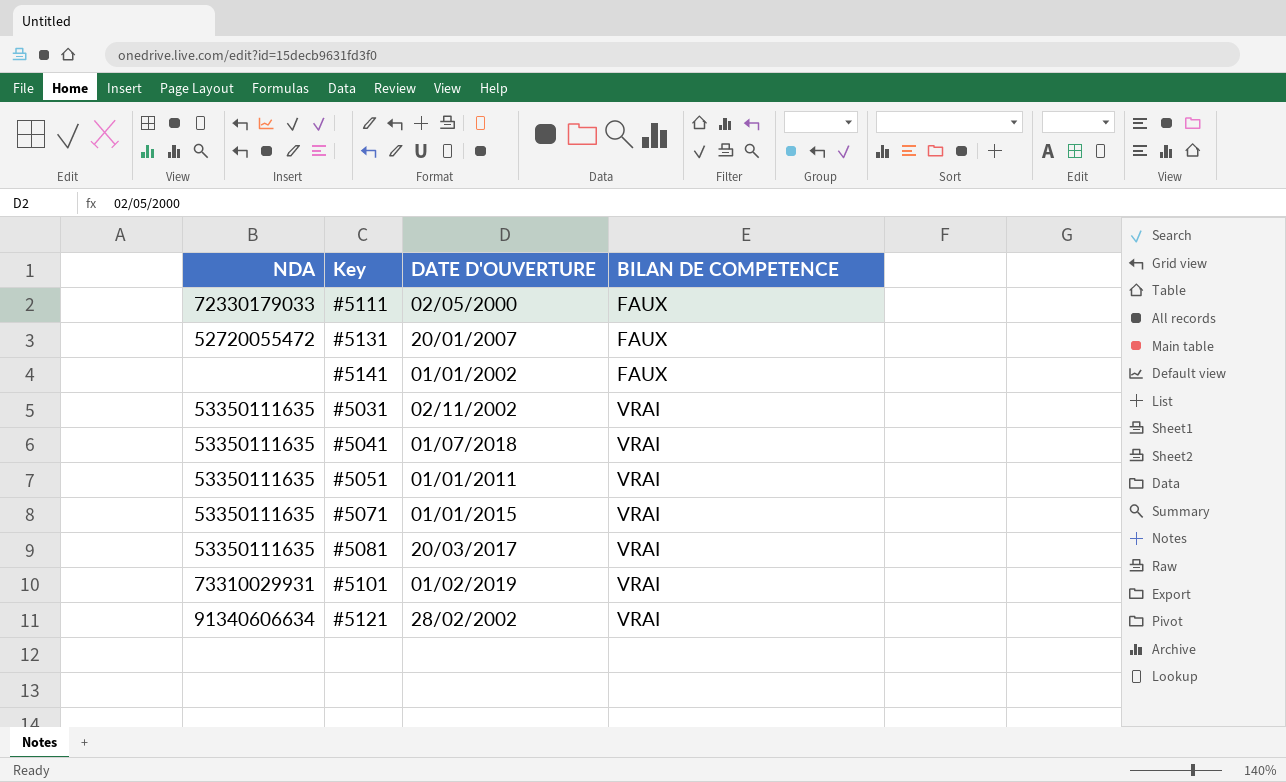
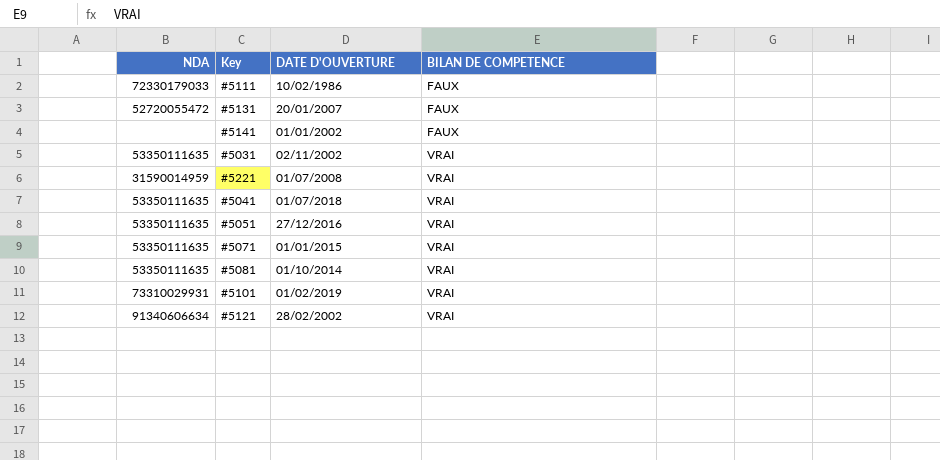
#5111 | DATE D'OUVERTURE: 02/05/2000 -> 10/02/1986
row #5221: none -> 31590014959 | 01/07/2008 | VRAI
#5051 | DATE D'OUVERTURE: 01/01/2011 -> 27/12/2016
#5081 | DATE D'OUVERTURE: 20/03/2017 -> 01/10/2014

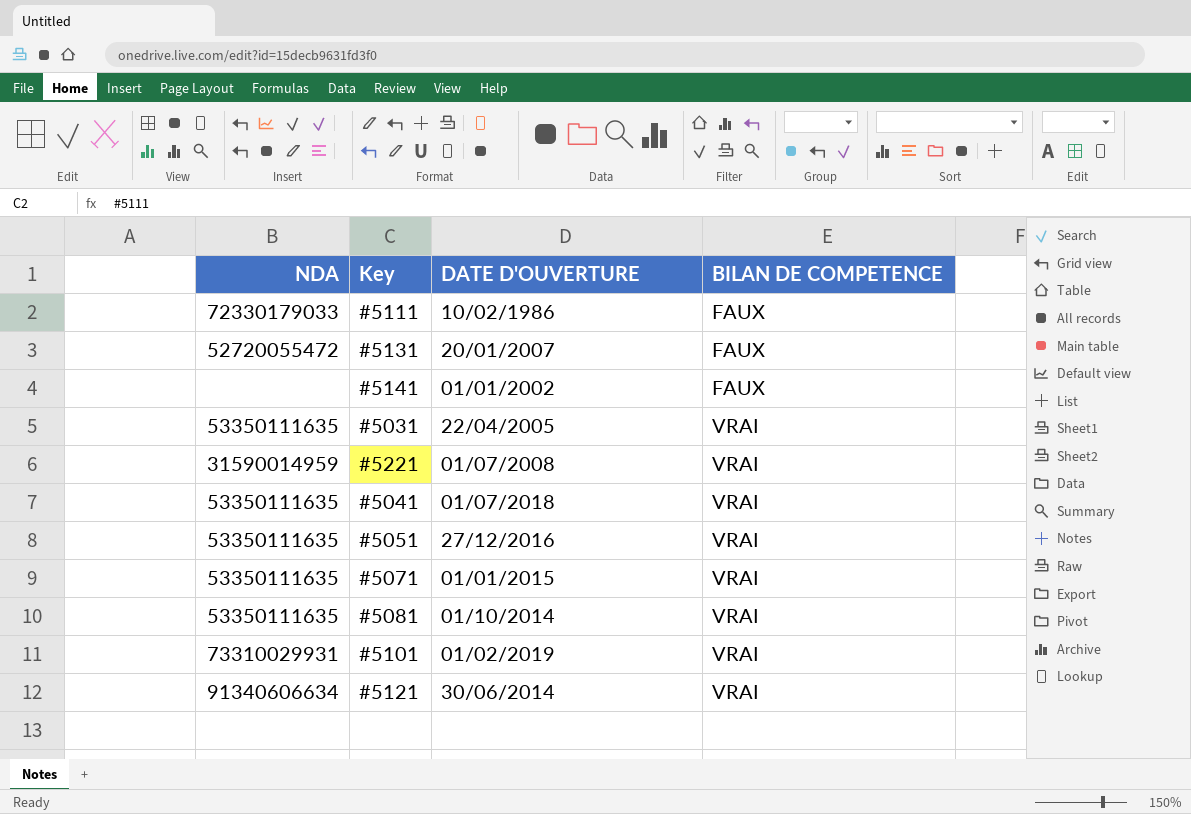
#5031 | DATE D'OUVERTURE: 02/11/2002 -> 22/04/2005
#5121 | DATE D'OUVERTURE: 28/02/2002 -> 30/06/2014

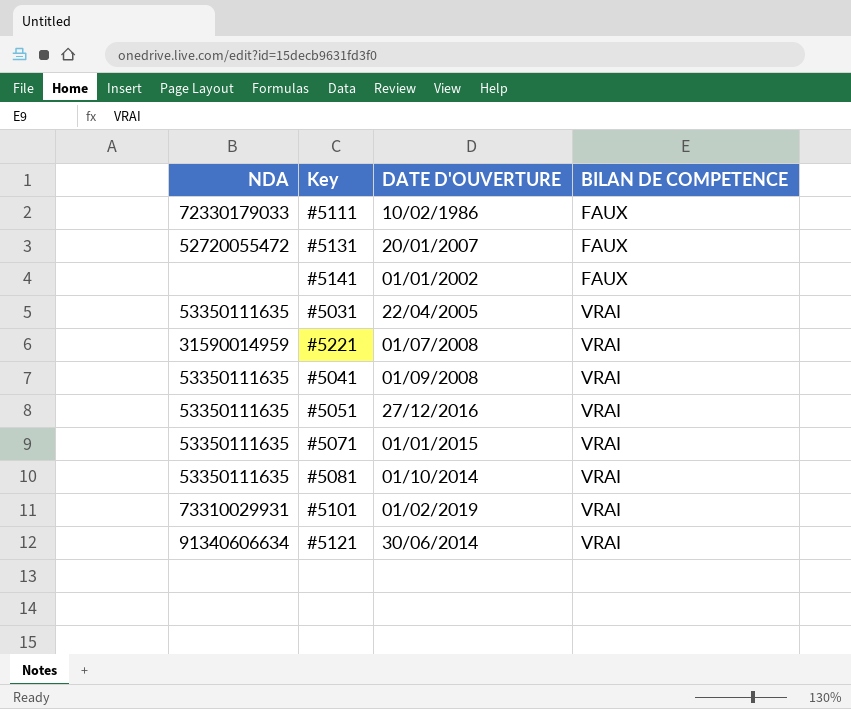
#5041 | DATE D'OUVERTURE: 01/07/2018 -> 01/09/2008

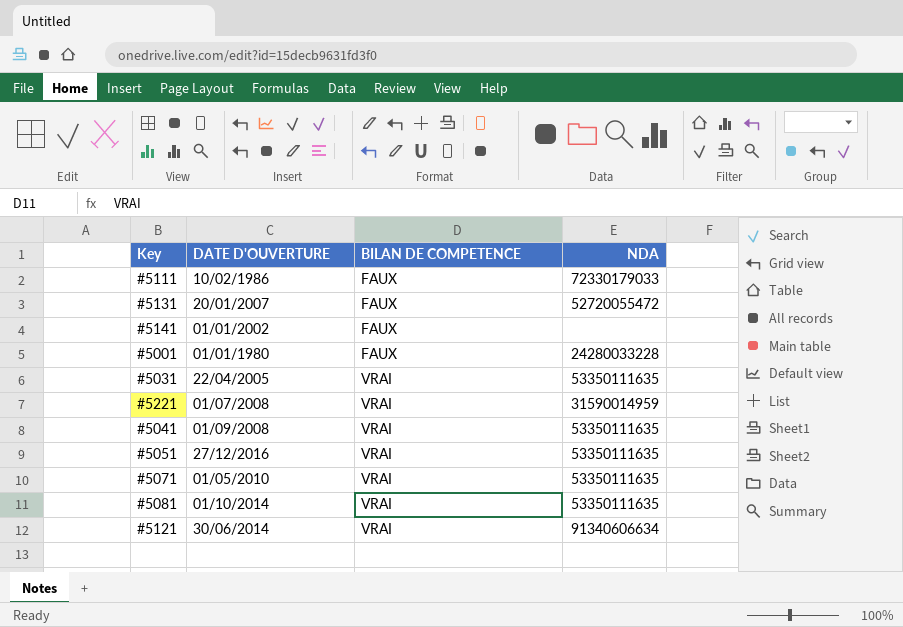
column NDA | position: 1 -> 4
row #5101: 73310029931 | 01/02/2019 | VRAI -> none
row #5001: none -> 01/01/1980 | FAUX | 24280033228
#5071 | DATE D'OUVERTURE: 01/01/2015 -> 01/05/2010

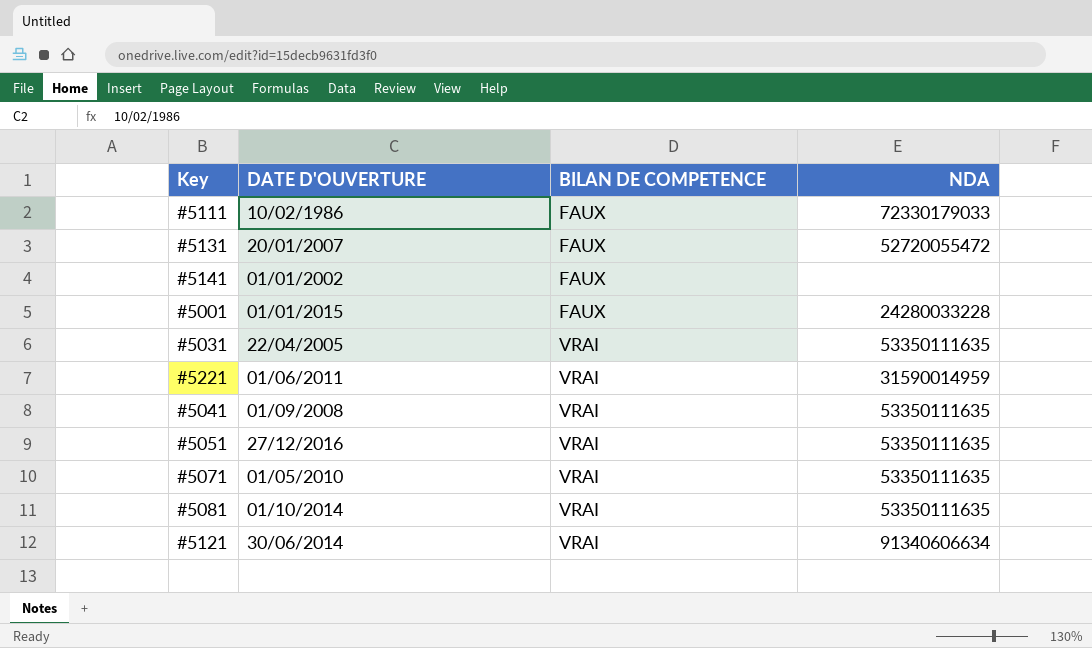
#5001 | DATE D'OUVERTURE: 01/01/1980 -> 01/01/2015
#5221 | DATE D'OUVERTURE: 01/07/2008 -> 01/06/2011

